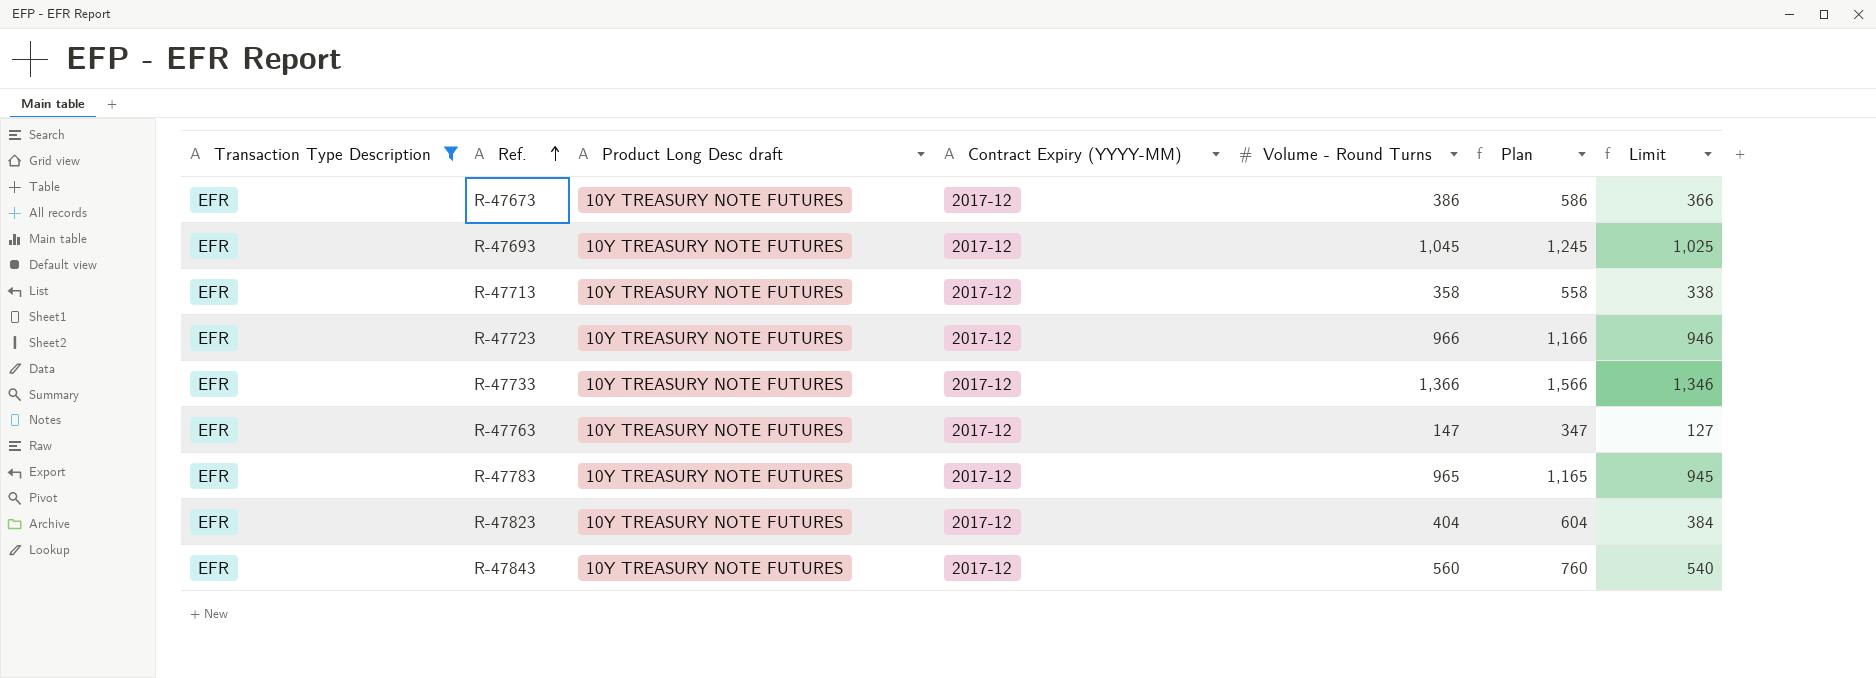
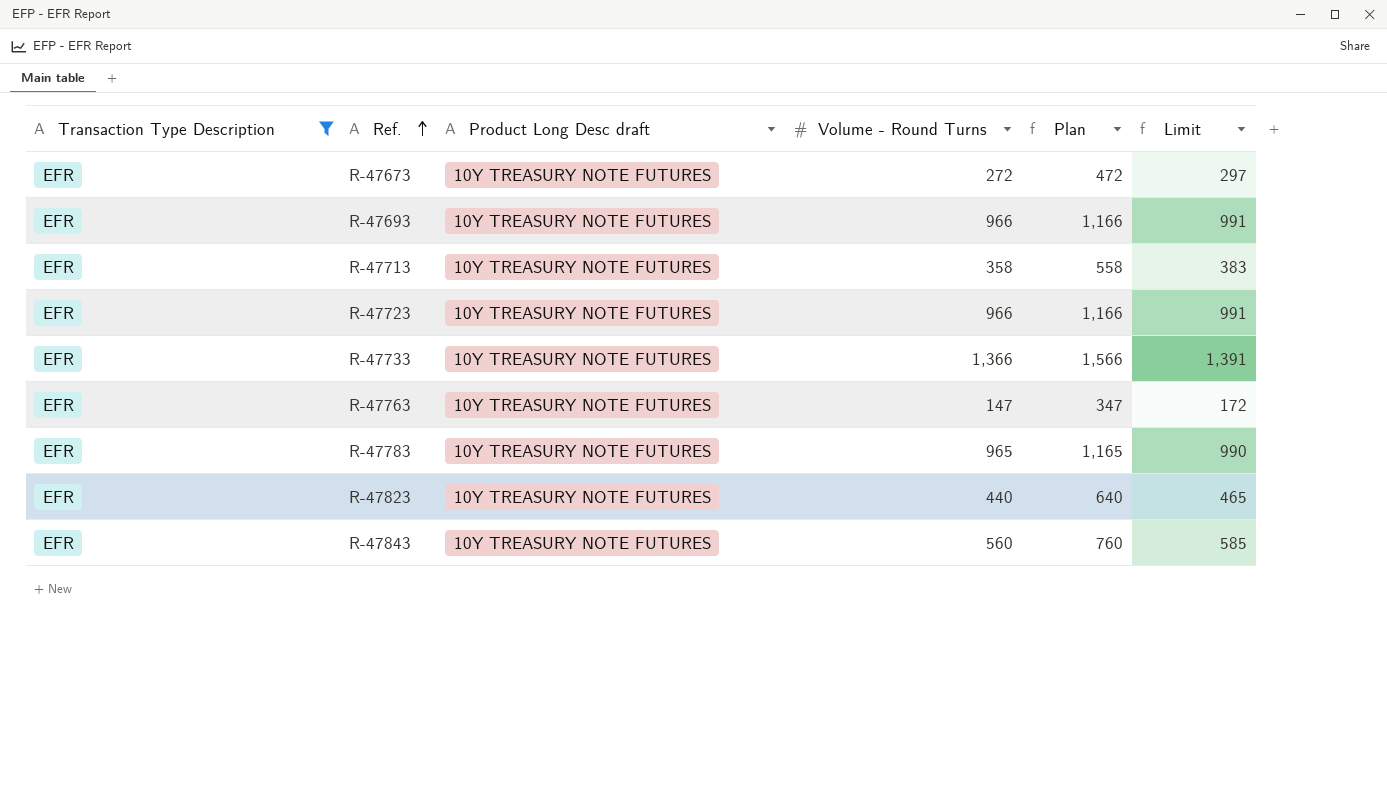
column Contract Expiry (YYYY-MM) | position: 4 -> none
column Limit | formula: [Volume - Round Turns] - 20 -> [Volume - Round Turns] + 25
R-47673 | Volume - Round Turns: 386 -> 272
R-47673 | Plan: 586 -> 472
R-47693 | Volume - Round Turns: 1,045 -> 966
R-47693 | Plan: 1,245 -> 1,166
R-47823 | Volume - Round Turns: 404 -> 440
R-47823 | Plan: 604 -> 640

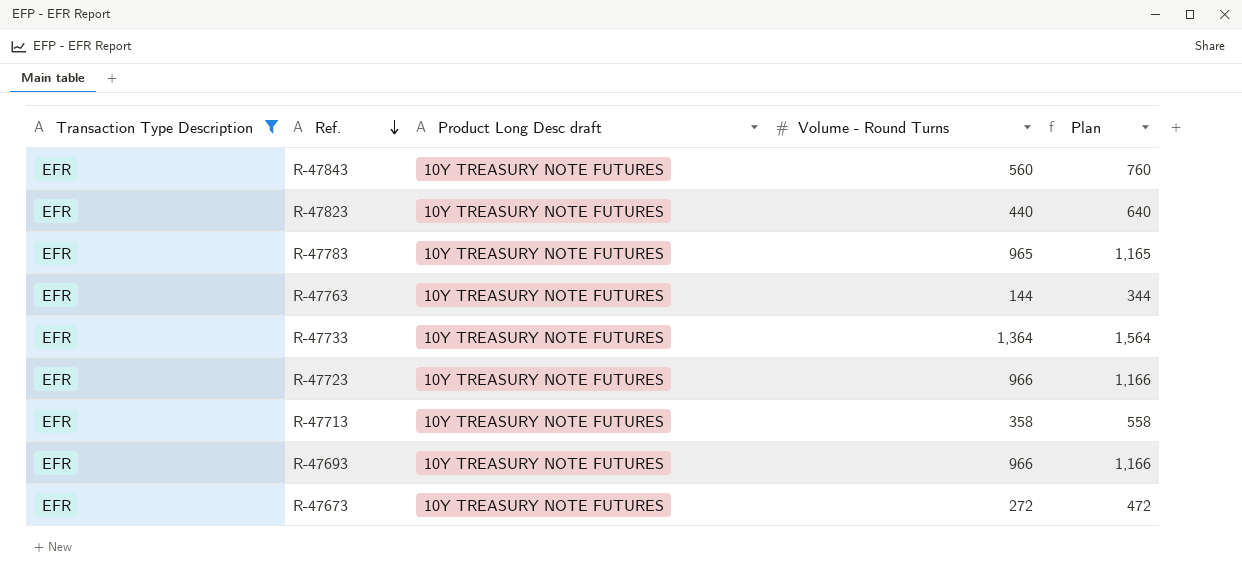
row order: Ref. ascending -> Ref. descending
column Limit | formula: [Volume - Round Turns] + 25 -> none
R-47763 | Volume - Round Turns: 147 -> 144
R-47763 | Plan: 347 -> 344
R-47733 | Volume - Round Turns: 1,366 -> 1,364
R-47733 | Plan: 1,566 -> 1,564

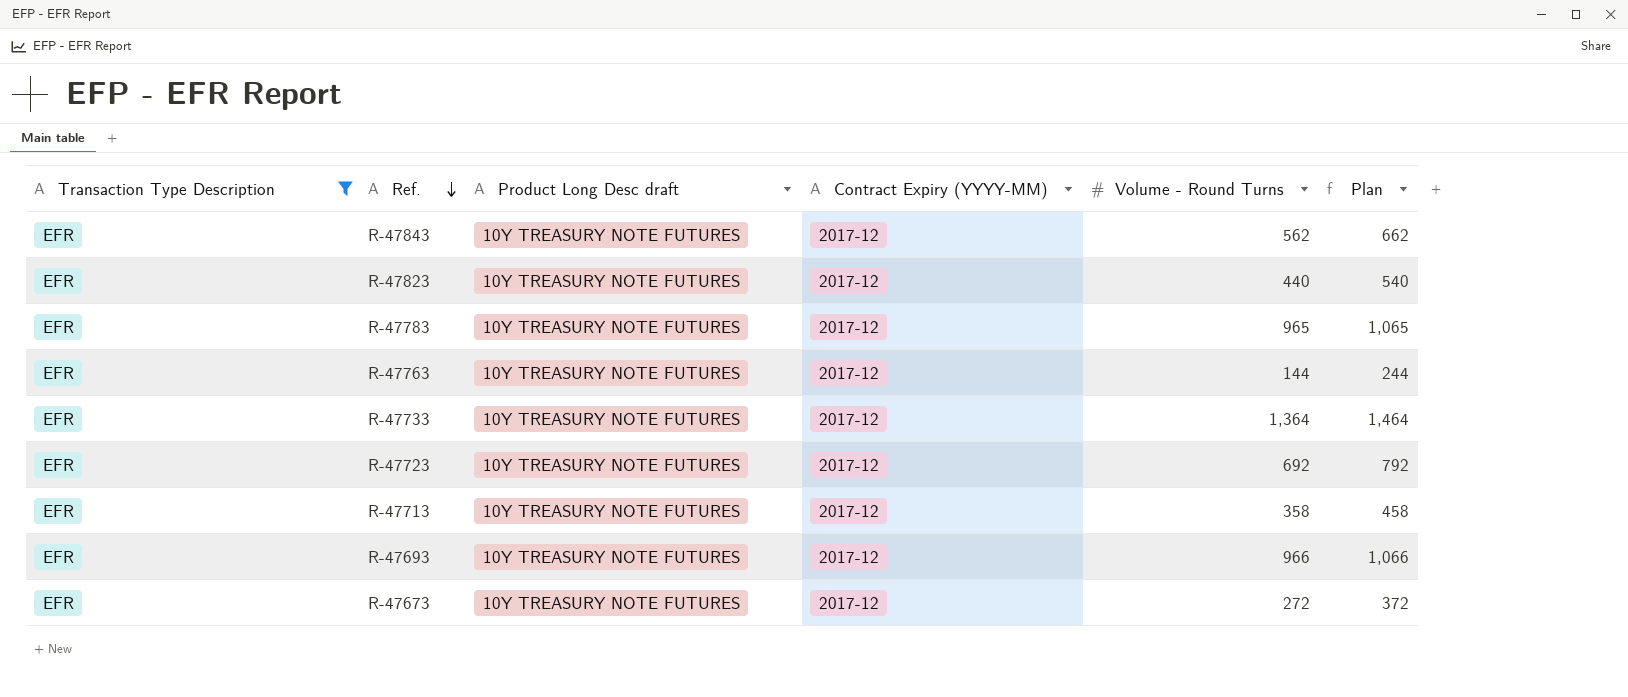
column Contract Expiry (YYYY-MM) | position: none -> 4
column Plan | formula: [Volume - Round Turns] + 200 -> [Volume - Round Turns] + 100
R-47843 | Volume - Round Turns: 560 -> 562
R-47723 | Volume - Round Turns: 966 -> 692

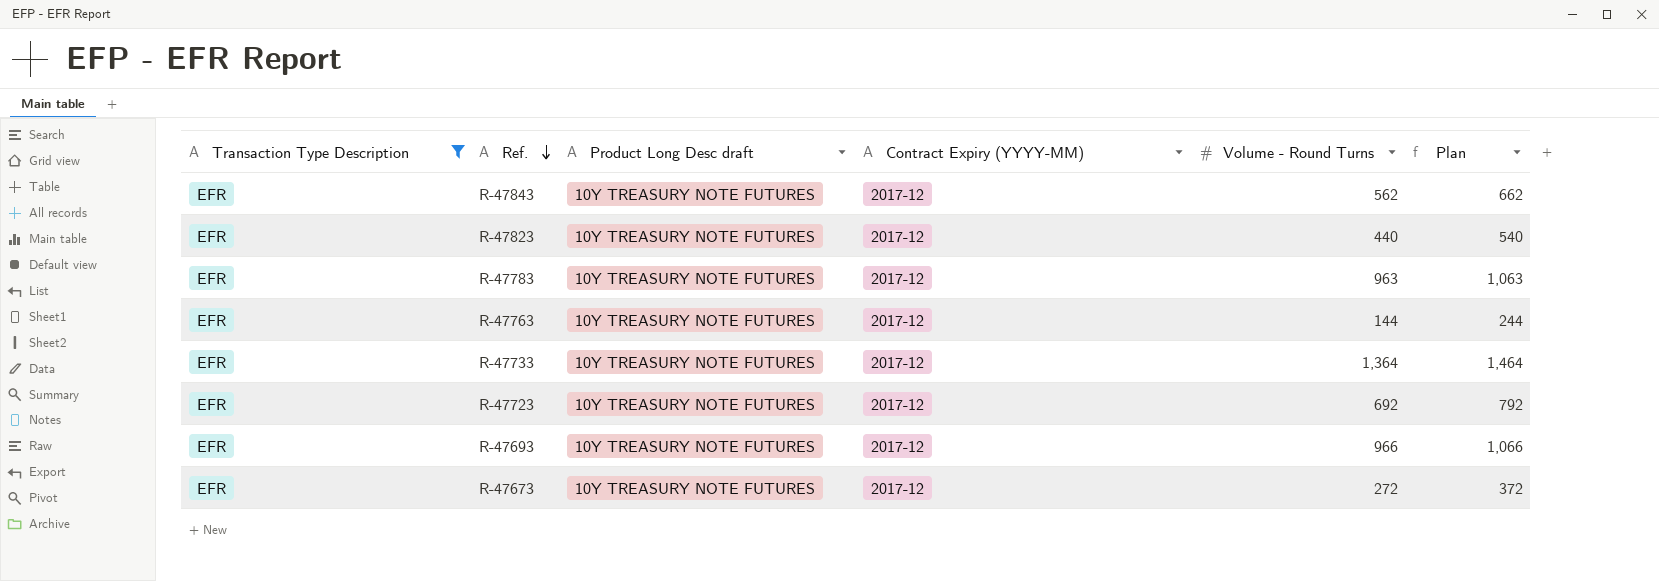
row R-47713: EFR | 10Y TREASURY NOTE FUTURES | 2017-12 | 358 | 458 -> none
R-47783 | Volume - Round Turns: 965 -> 963
R-47783 | Plan: 1,065 -> 1,063

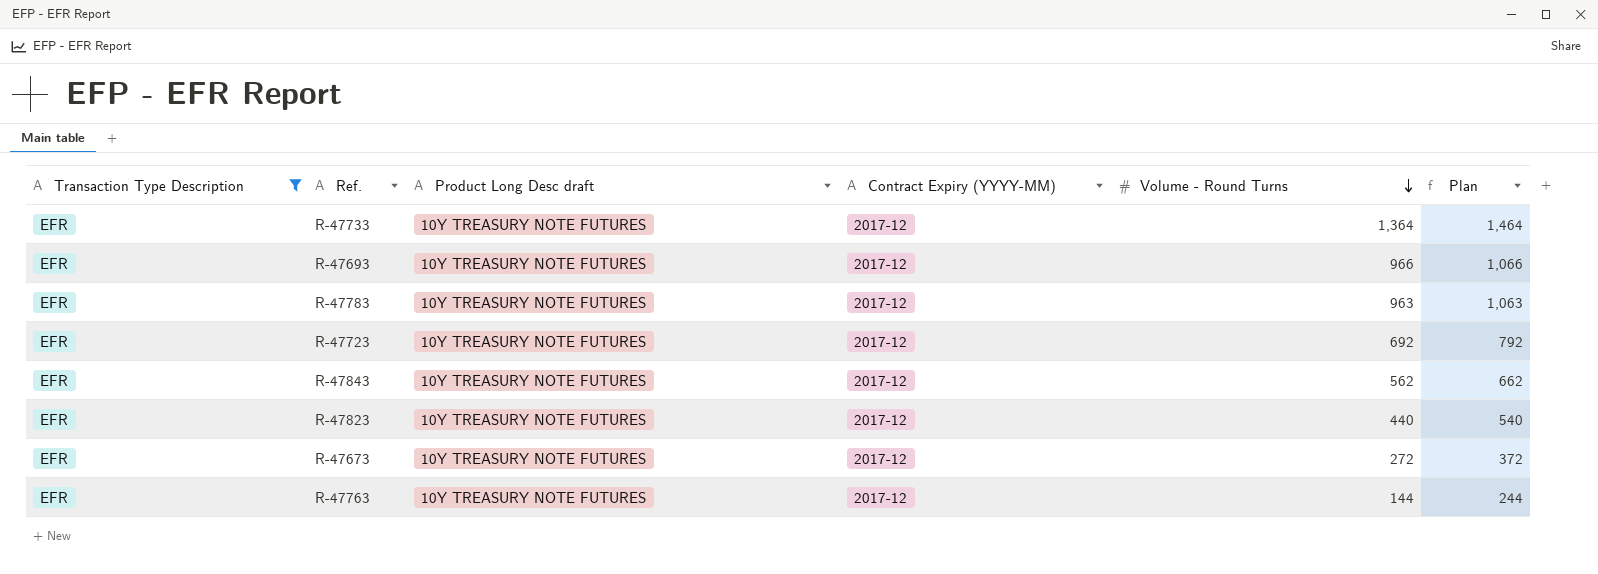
row order: Ref. descending -> Volume - Round Turns descending

